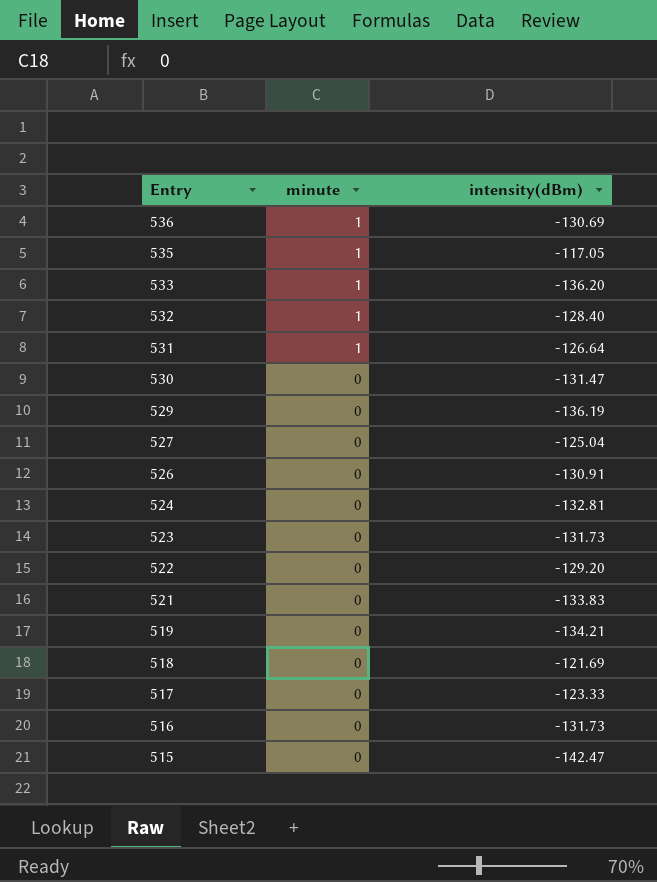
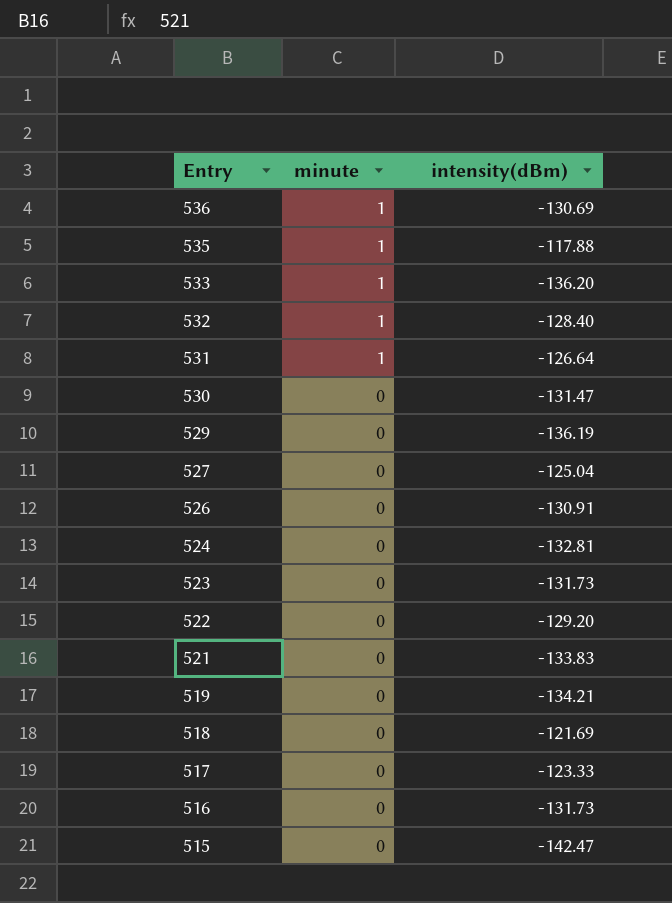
535 | intensity(dBm): -117.05 -> -117.88

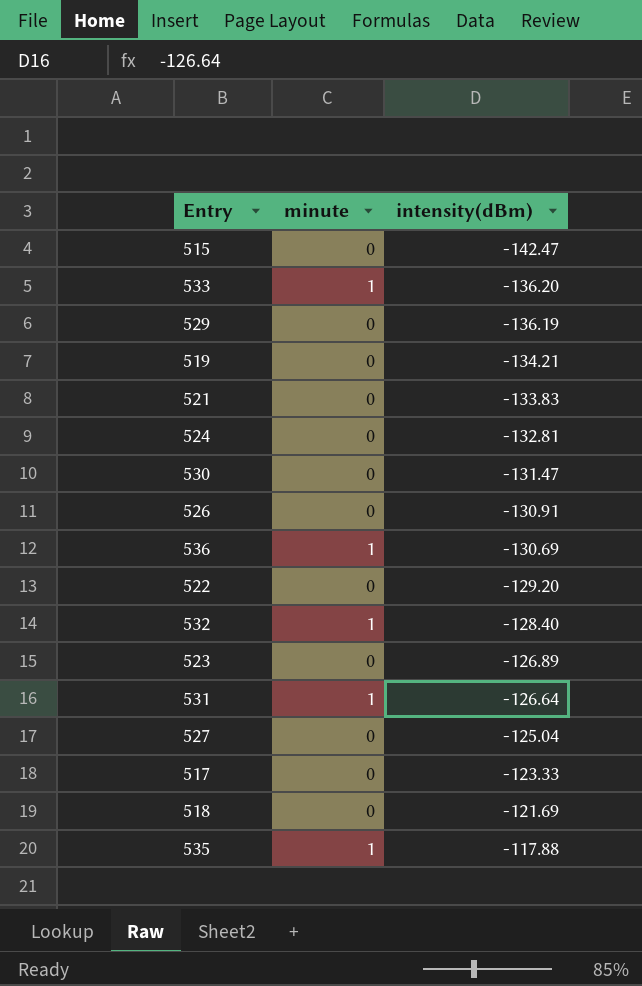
row order: Entry descending -> intensity(dBm) ascending
row 516: 0 | -131.73 -> none
523 | intensity(dBm): -131.73 -> -126.89

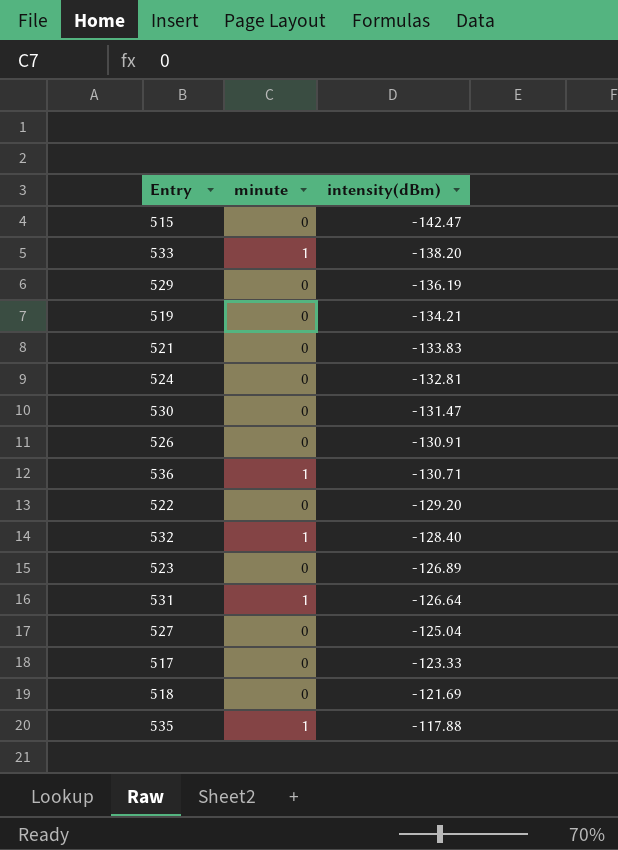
533 | intensity(dBm): -136.20 -> -138.20
536 | intensity(dBm): -130.69 -> -130.71

